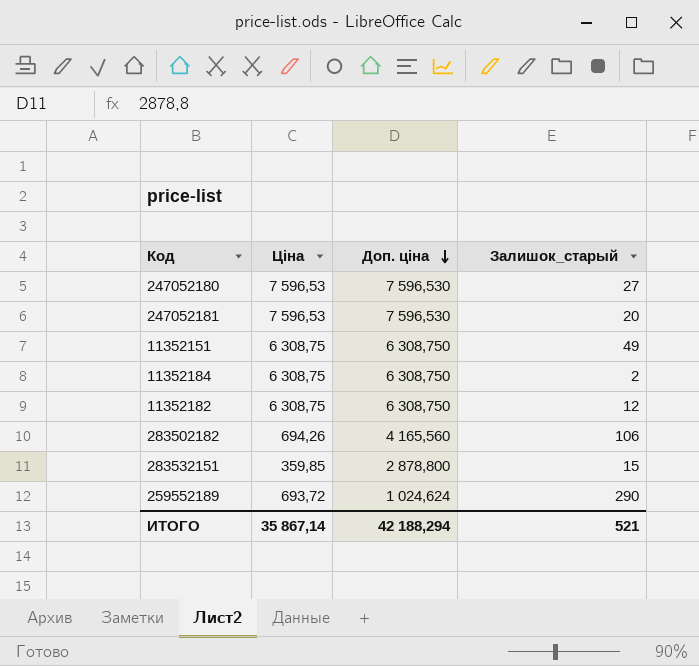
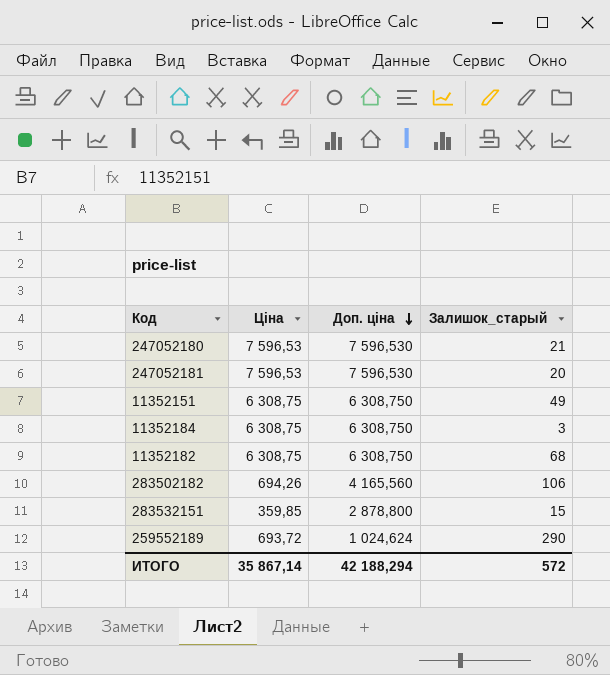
247052180 | Залишок_старый: 27 -> 21
11352184 | Залишок_старый: 2 -> 3
11352182 | Залишок_старый: 12 -> 68
ИТОГО | Залишок_старый: 521 -> 572

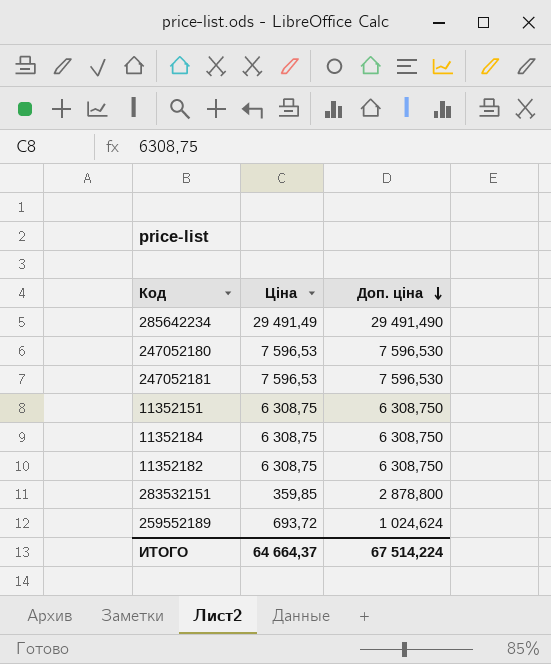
column Залишок_старый | position: 4 -> none
row 283502182: 694,26 | 4 165,560 | 106 -> none
row 285642234: none -> 29 491,49 | 29 491,490
ИТОГО | Ціна: 35 867,14 -> 64 664,37
ИТОГО | Доп. ціна: 42 188,294 -> 67 514,224

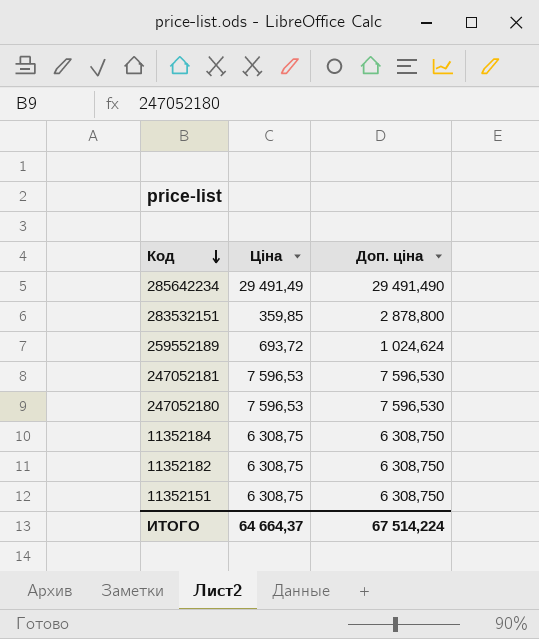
row order: Доп. ціна descending -> Код descending

